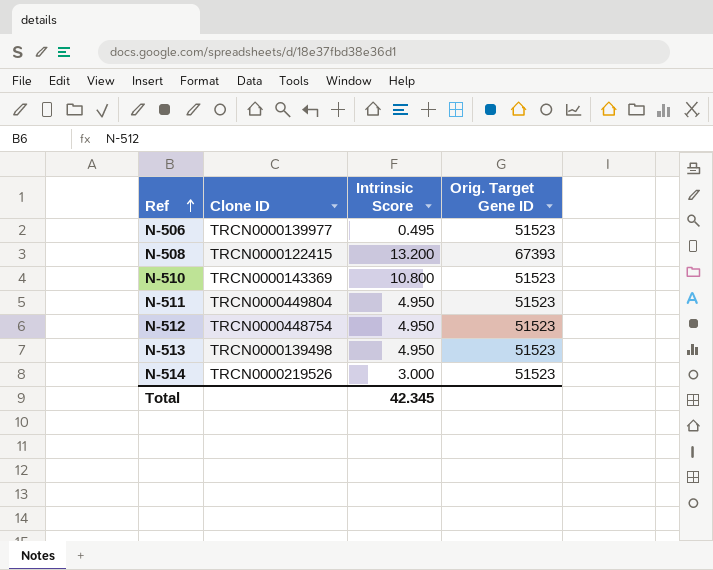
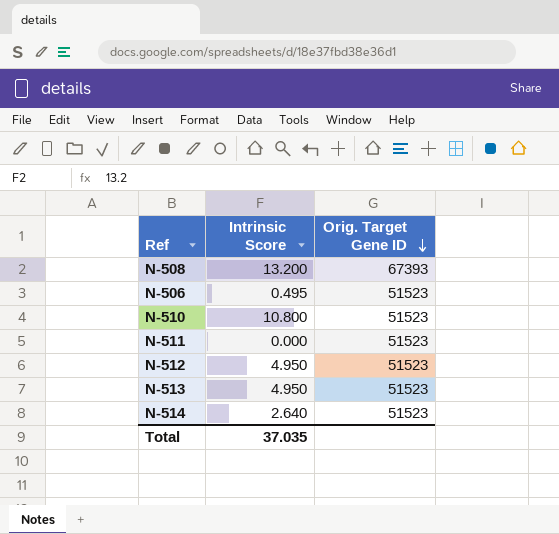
row order: Ref ascending -> Orig. Target Gene ID descending
column Clone ID | position: 2 -> none
N-511 | Intrinsic Score: 4.950 -> 0.000
N-514 | Intrinsic Score: 3.000 -> 2.640
Total | Intrinsic Score: 42.345 -> 37.035

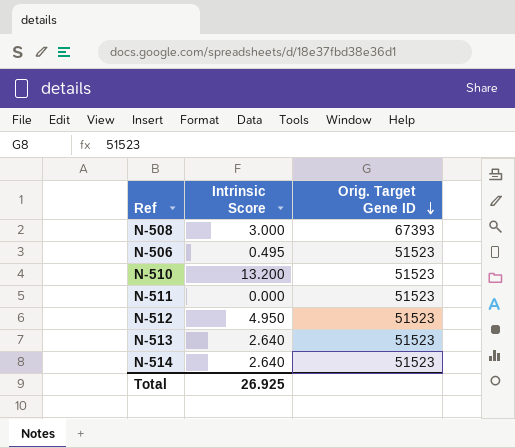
N-508 | Intrinsic Score: 13.200 -> 3.000
N-510 | Intrinsic Score: 10.800 -> 13.200
N-513 | Intrinsic Score: 4.950 -> 2.640
Total | Intrinsic Score: 37.035 -> 26.925

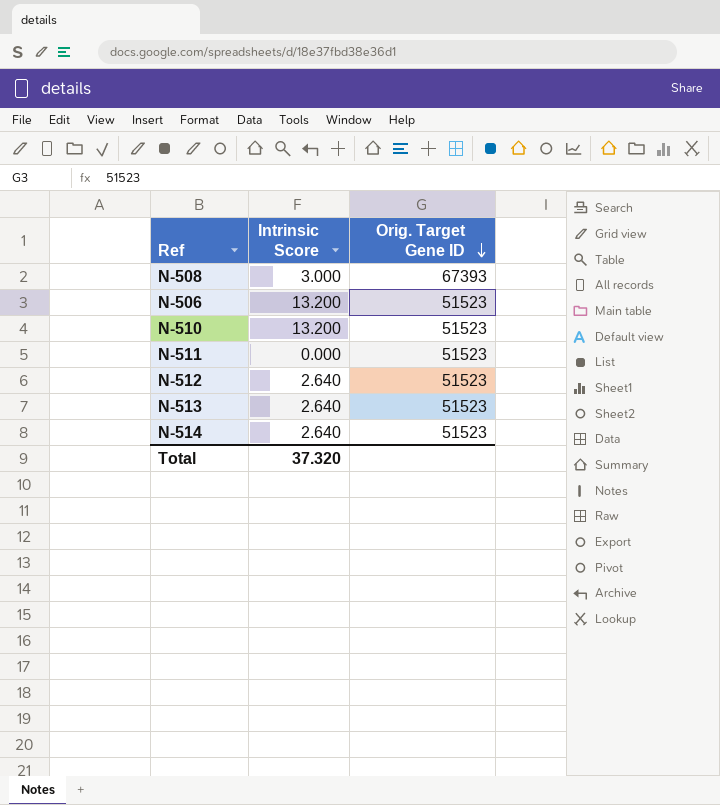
N-506 | Intrinsic Score: 0.495 -> 13.200
N-512 | Intrinsic Score: 4.950 -> 2.640
Total | Intrinsic Score: 26.925 -> 37.320

